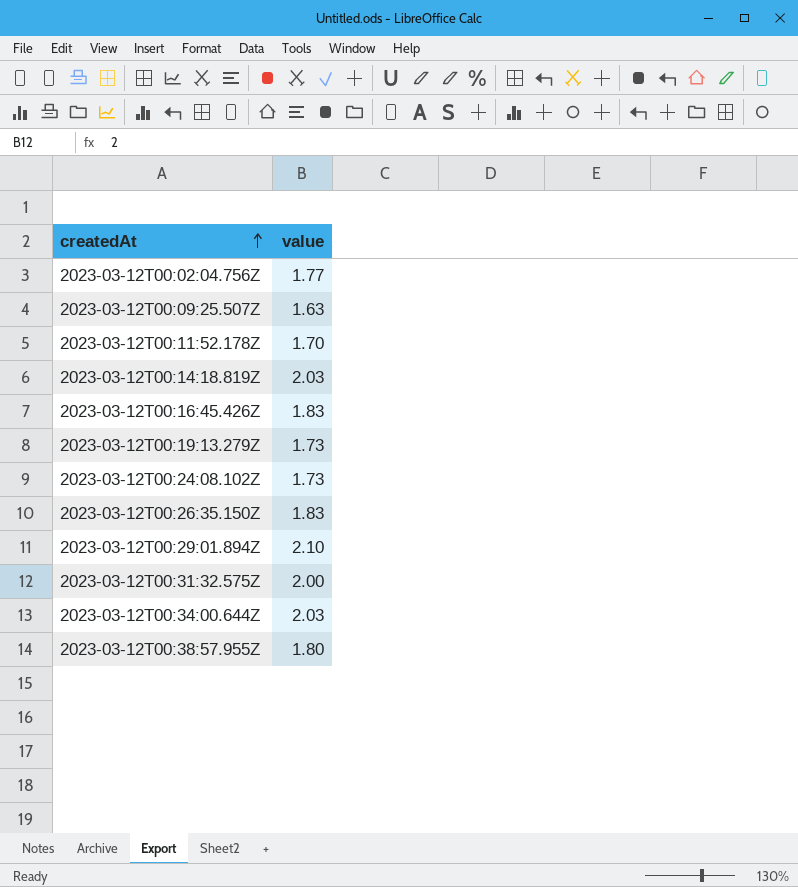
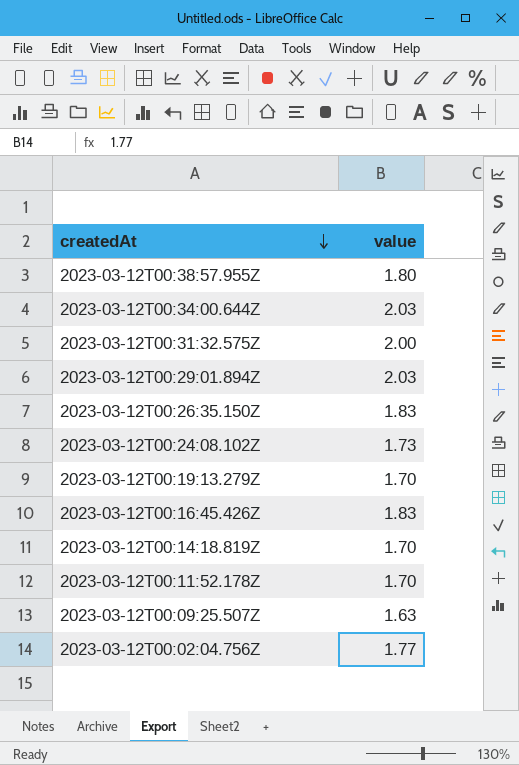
row order: createdAt ascending -> createdAt descending
2023-03-12T00:29:01.894Z | value: 2.10 -> 2.03
2023-03-12T00:19:13.279Z | value: 1.73 -> 1.70
2023-03-12T00:14:18.819Z | value: 2.03 -> 1.70

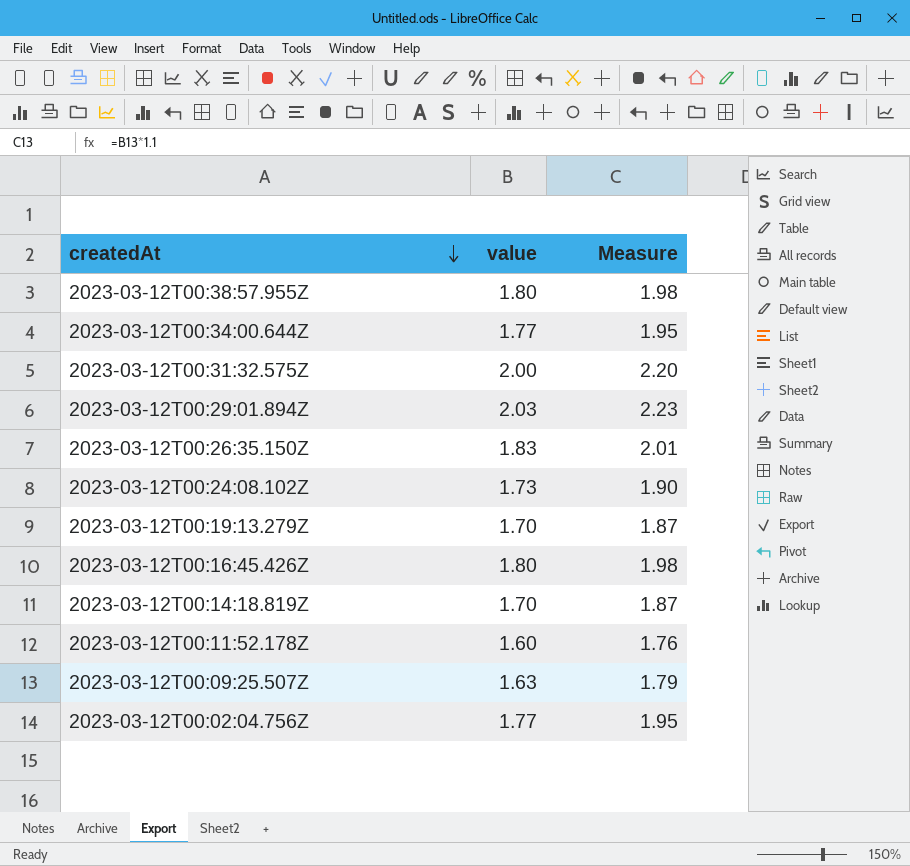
column Measure | formula: none -> [value] * 1.1
2023-03-12T00:34:00.644Z | value: 2.03 -> 1.77
2023-03-12T00:16:45.426Z | value: 1.83 -> 1.80
2023-03-12T00:11:52.178Z | value: 1.70 -> 1.60

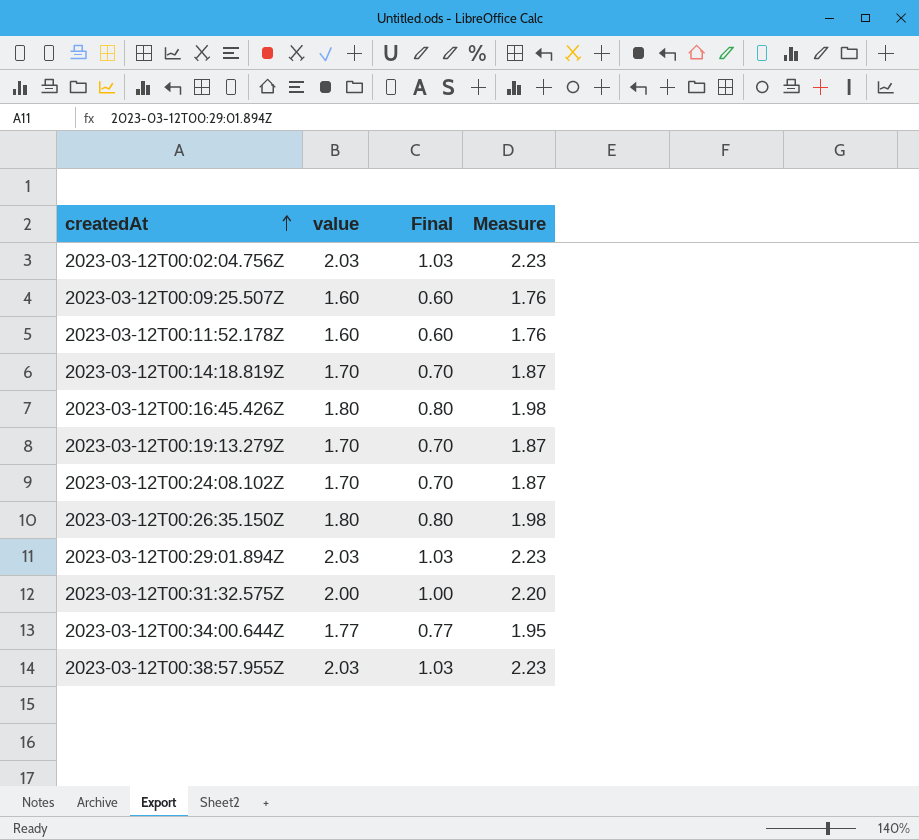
row order: createdAt descending -> createdAt ascending
column Final | formula: none -> [value] - 1
2023-03-12T00:02:04.756Z | value: 1.77 -> 2.03
2023-03-12T00:02:04.756Z | Measure: 1.95 -> 2.23
2023-03-12T00:09:25.507Z | value: 1.63 -> 1.60
2023-03-12T00:09:25.507Z | Measure: 1.79 -> 1.76
2023-03-12T00:24:08.102Z | value: 1.73 -> 1.70
2023-03-12T00:24:08.102Z | Measure: 1.90 -> 1.87
2023-03-12T00:26:35.150Z | value: 1.83 -> 1.80
2023-03-12T00:26:35.150Z | Measure: 2.01 -> 1.98
2023-03-12T00:38:57.955Z | value: 1.80 -> 2.03
2023-03-12T00:38:57.955Z | Measure: 1.98 -> 2.23

